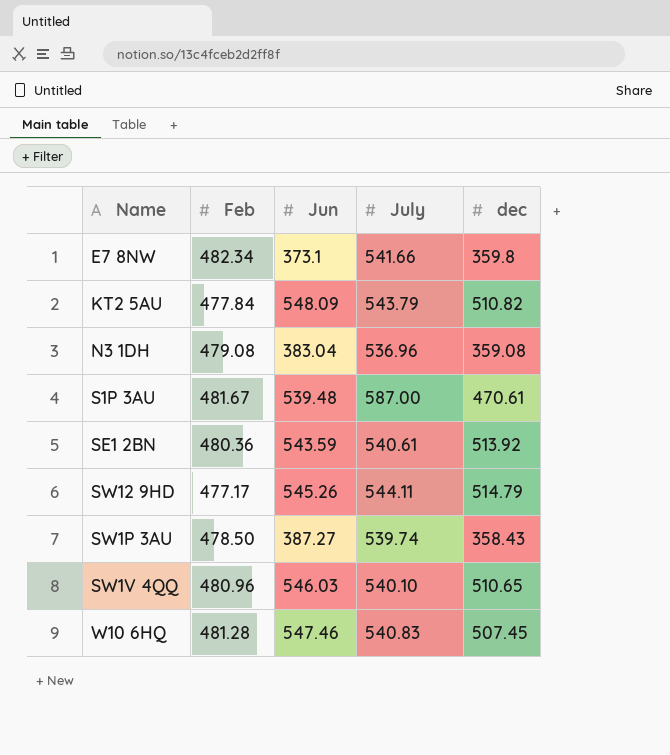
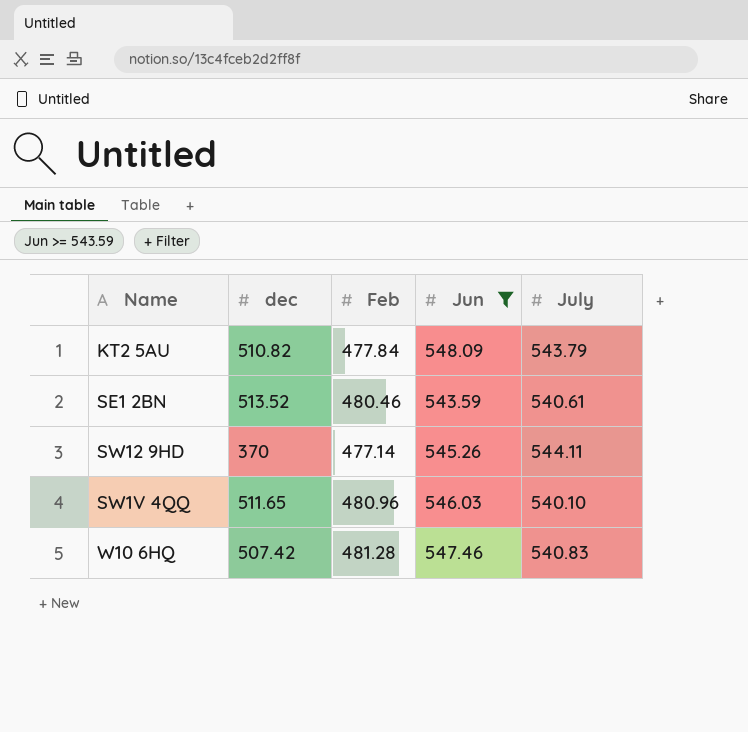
filter: none -> Jun >= 543.59
column dec | position: 5 -> 2
SE1 2BN | dec: 513.92 -> 513.52
SE1 2BN | Feb: 480.36 -> 480.46
SW12 9HD | dec: 514.79 -> 370
SW12 9HD | Feb: 477.17 -> 477.14
SW1V 4QQ | dec: 510.65 -> 511.65
W10 6HQ | dec: 507.45 -> 507.42

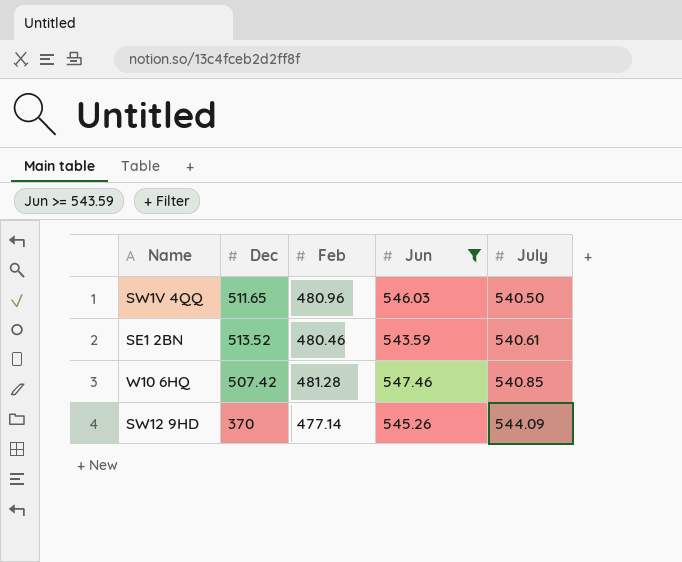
row order: none -> July ascending
column name: dec -> Dec
row KT2 5AU: 510.82 | 477.84 | 548.09 | 543.79 -> none
SW1V 4QQ | July: 540.10 -> 540.50
W10 6HQ | July: 540.83 -> 540.85
SW12 9HD | July: 544.11 -> 544.09

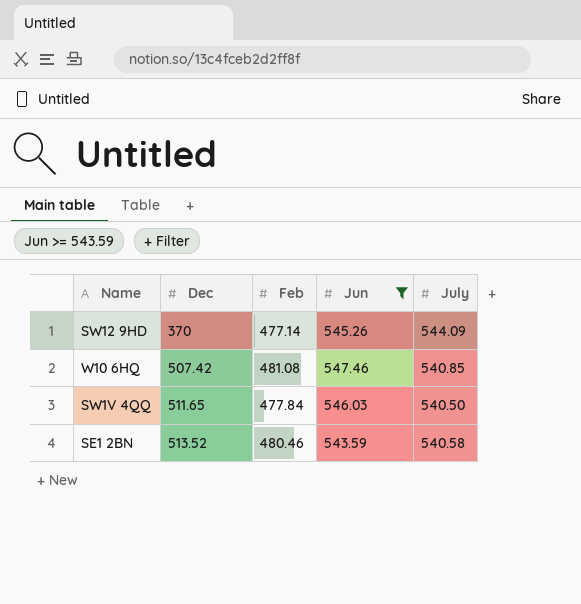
row order: July ascending -> Dec ascending
W10 6HQ | Feb: 481.28 -> 481.08
SW1V 4QQ | Feb: 480.96 -> 477.84
SE1 2BN | July: 540.61 -> 540.58

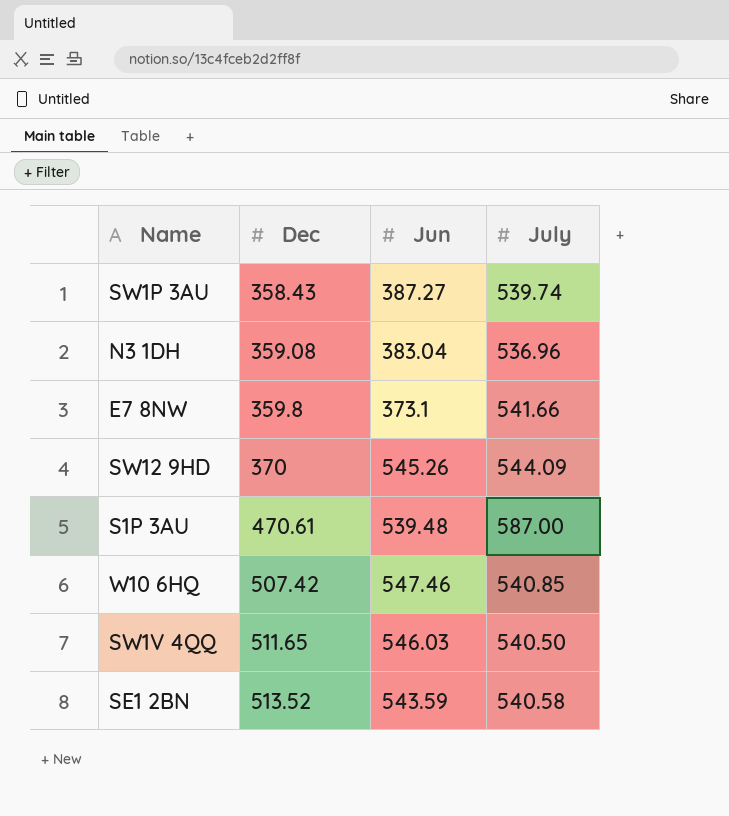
filter: Jun >= 543.59 -> none
column Feb | position: 3 -> none

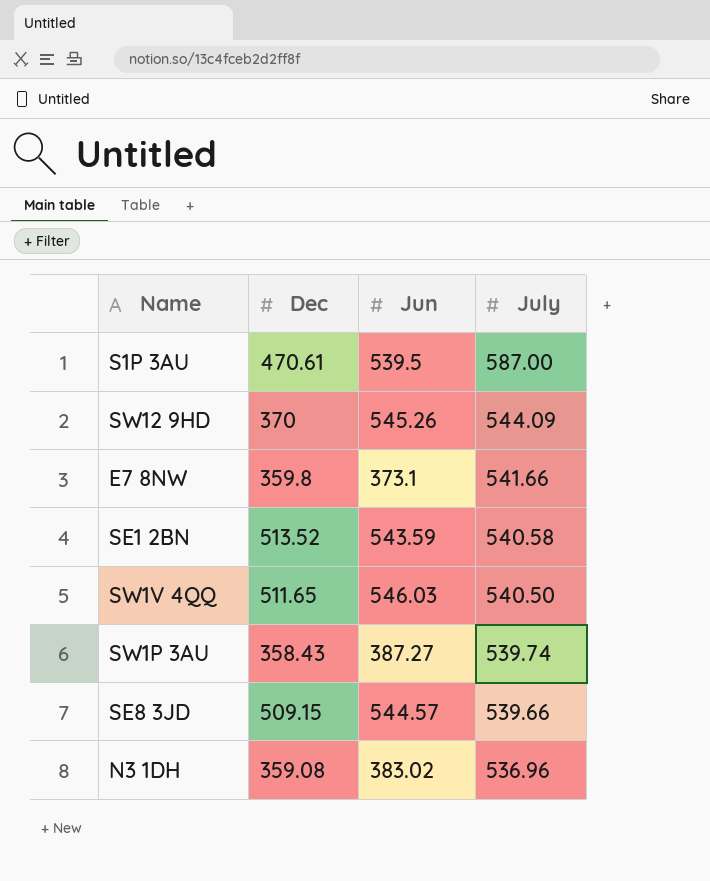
row order: Dec ascending -> July descending
row W10 6HQ: 507.42 | 547.46 | 540.85 -> none
S1P 3AU | Jun: 539.48 -> 539.5
row SE8 3JD: none -> 509.15 | 544.57 | 539.66
N3 1DH | Jun: 383.04 -> 383.02

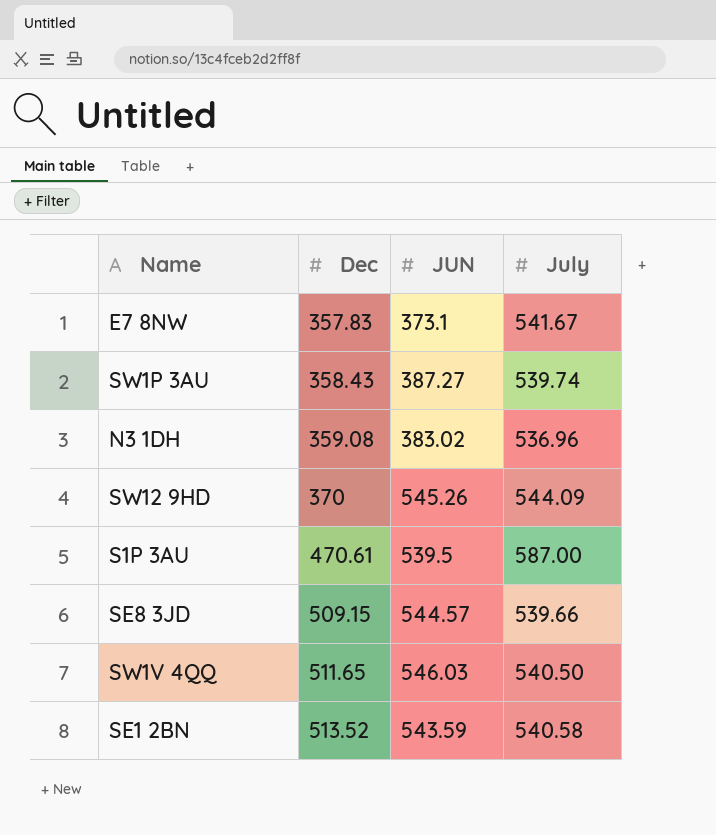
row order: July descending -> Dec ascending
column name: Jun -> JUN
E7 8NW | Dec: 359.8 -> 357.83
E7 8NW | July: 541.66 -> 541.67

